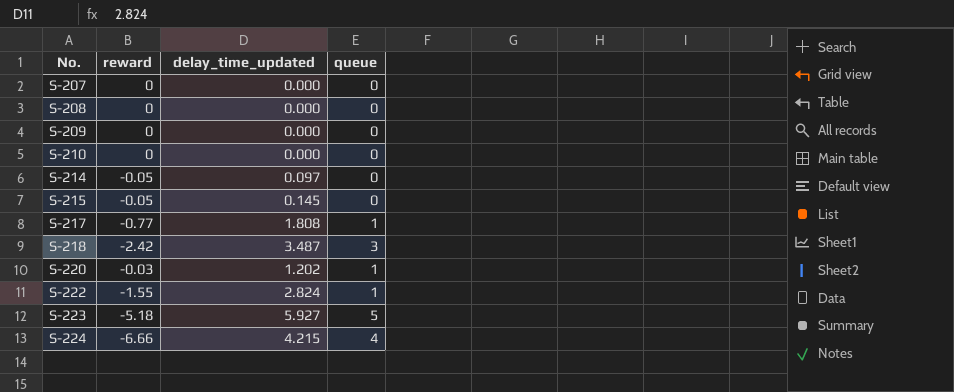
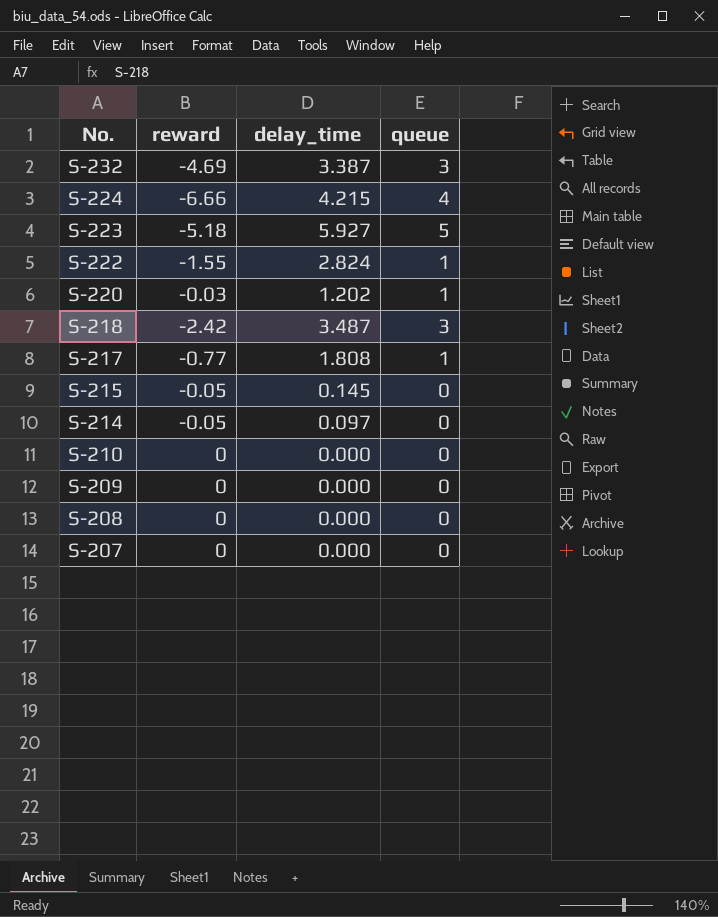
row order: No. ascending -> No. descending
column name: delay_time_updated -> delay_time
row S-232: none -> -4.69 | 3.387 | 3

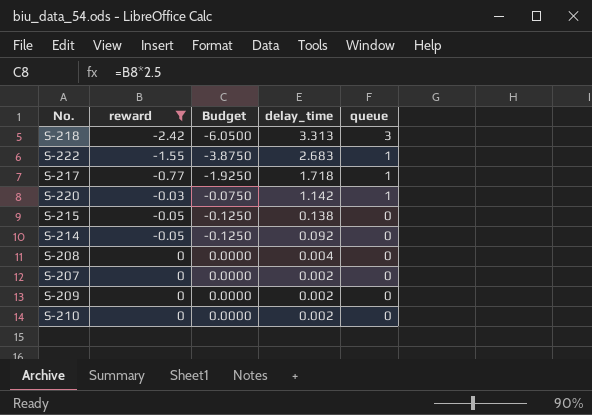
filter: none -> reward >= -2.42
row order: No. descending -> delay_time descending
column Budget | formula: none -> [reward] * 2.5
S-218 | delay_time: 3.487 -> 3.313
S-222 | delay_time: 2.824 -> 2.683
S-217 | delay_time: 1.808 -> 1.718
S-220 | delay_time: 1.202 -> 1.142
S-215 | delay_time: 0.145 -> 0.138
S-214 | delay_time: 0.097 -> 0.092
S-208 | delay_time: 0.000 -> 0.004
S-207 | delay_time: 0.000 -> 0.002
S-209 | delay_time: 0.000 -> 0.002
S-210 | delay_time: 0.000 -> 0.002

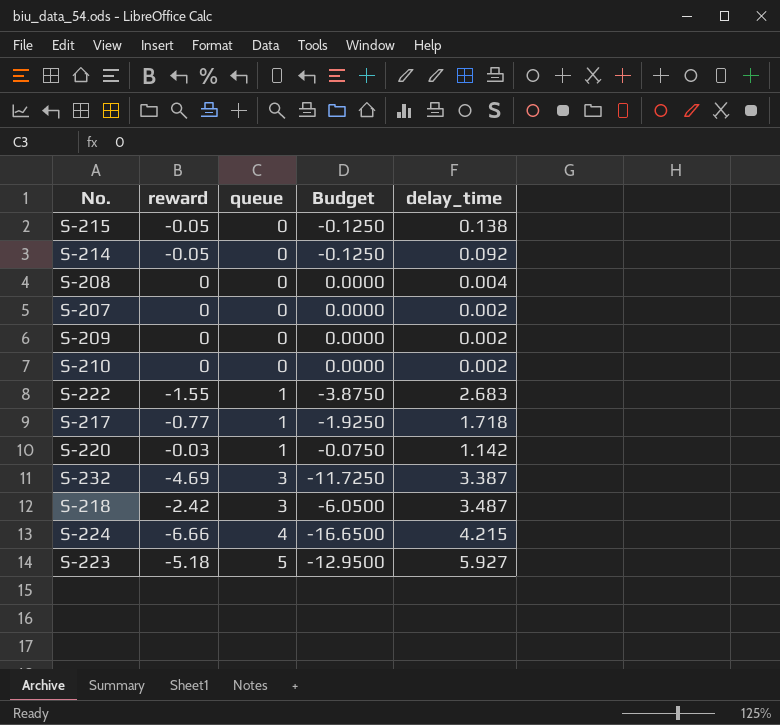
filter: reward >= -2.42 -> none
row order: delay_time descending -> queue ascending
column queue | position: 5 -> 3
S-218 | delay_time: 3.313 -> 3.487

